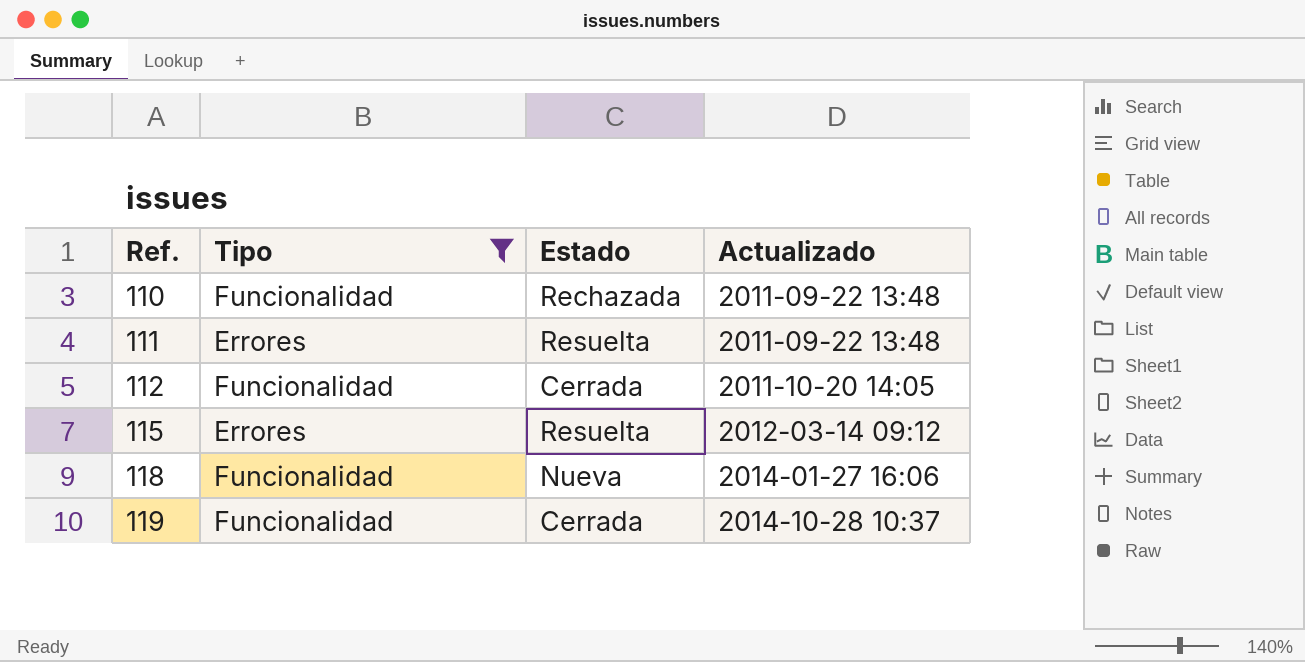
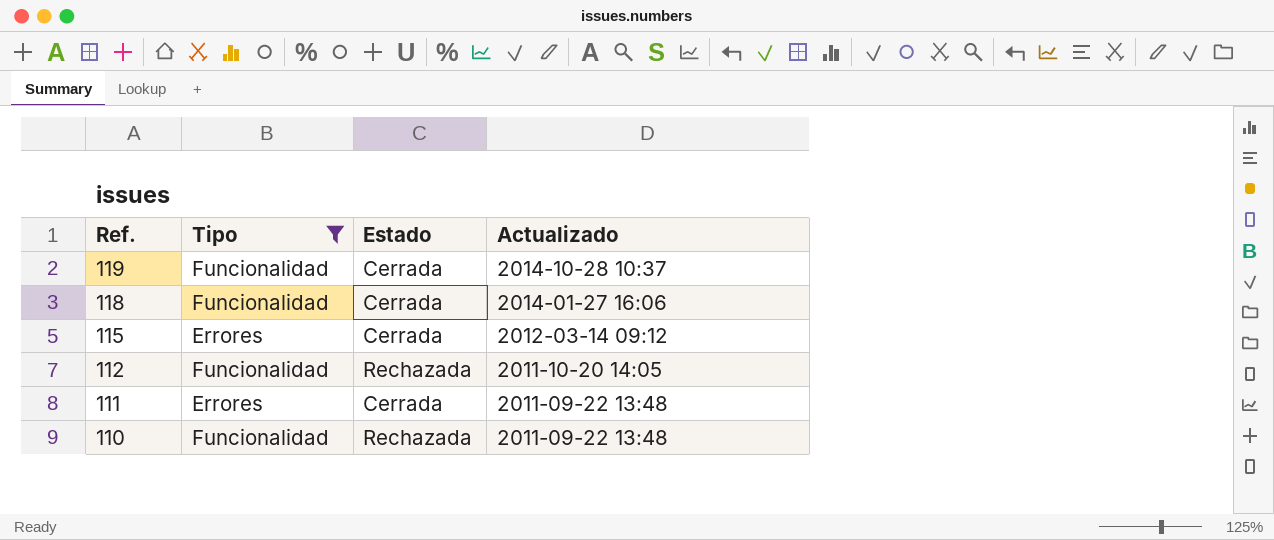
row order: Ref. ascending -> Ref. descending
118 | Estado: Nueva -> Cerrada
115 | Estado: Resuelta -> Cerrada
112 | Estado: Cerrada -> Rechazada
111 | Estado: Resuelta -> Cerrada

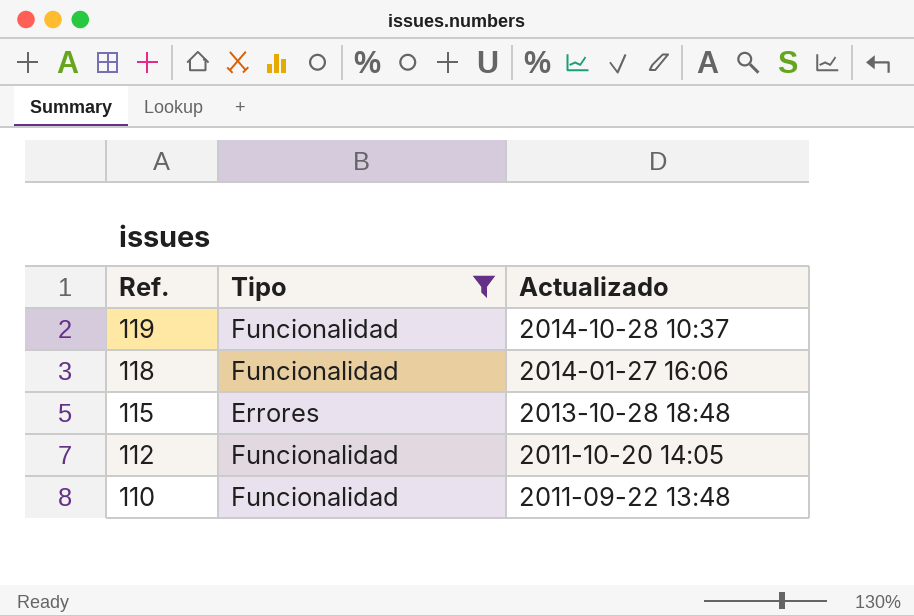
column Estado | position: 3 -> none
row 111: Errores | Cerrada | 2011-09-22 13:48 -> none
115 | Actualizado: 2012-03-14 09:12 -> 2013-10-28 18:48

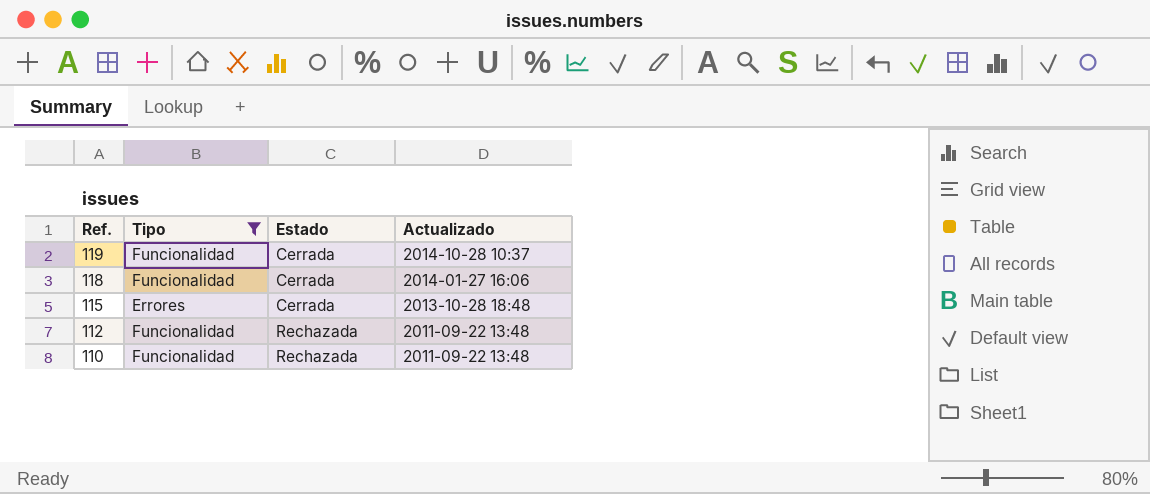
column Estado | position: none -> 3
112 | Actualizado: 2011-10-20 14:05 -> 2011-09-22 13:48

